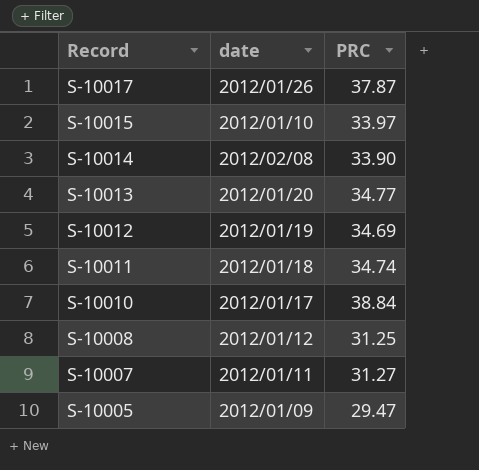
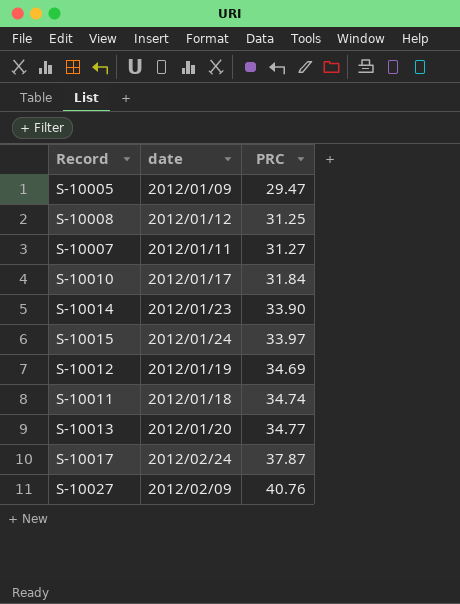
row order: Record descending -> PRC ascending
S-10010 | PRC: 38.84 -> 31.84
S-10014 | date: 2012/02/08 -> 2012/01/23
S-10015 | date: 2012/01/10 -> 2012/01/24
S-10017 | date: 2012/01/26 -> 2012/02/24
row S-10027: none -> 2012/02/09 | 40.76

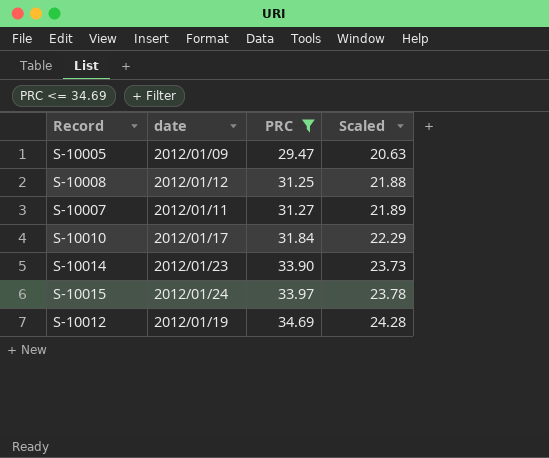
filter: none -> PRC <= 34.69
column Scaled | formula: none -> [PRC] * 0.7

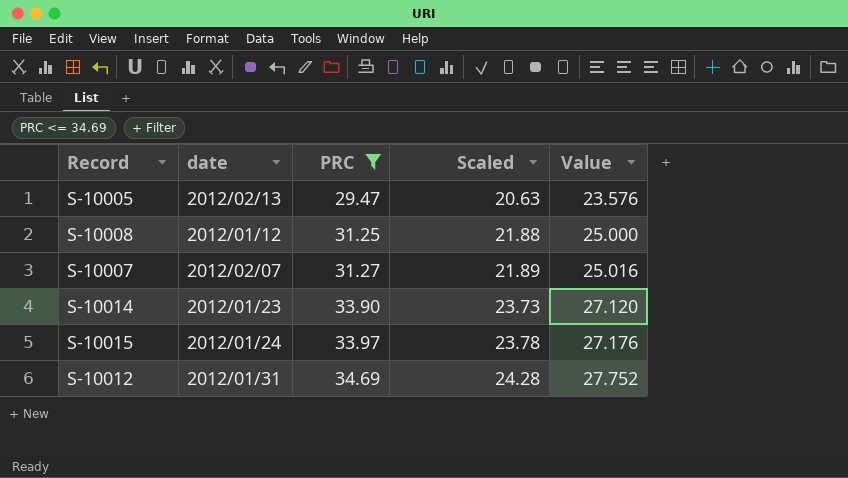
column Value | formula: none -> [PRC] * 0.8
row S-10010: 2012/01/17 | 31.84 | 22.29 -> none
S-10005 | date: 2012/01/09 -> 2012/02/13
S-10007 | date: 2012/01/11 -> 2012/02/07
S-10012 | date: 2012/01/19 -> 2012/01/31

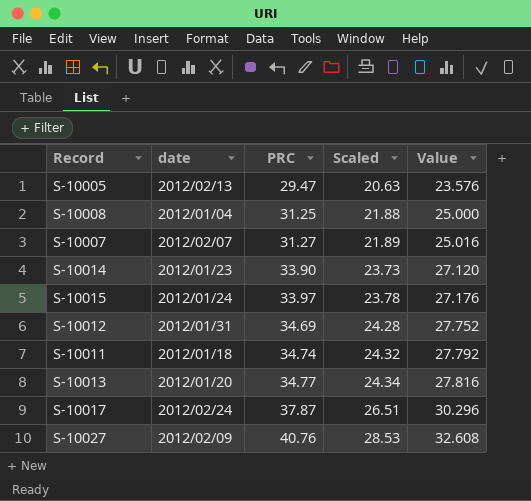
filter: PRC <= 34.69 -> none
S-10008 | date: 2012/01/12 -> 2012/01/04

